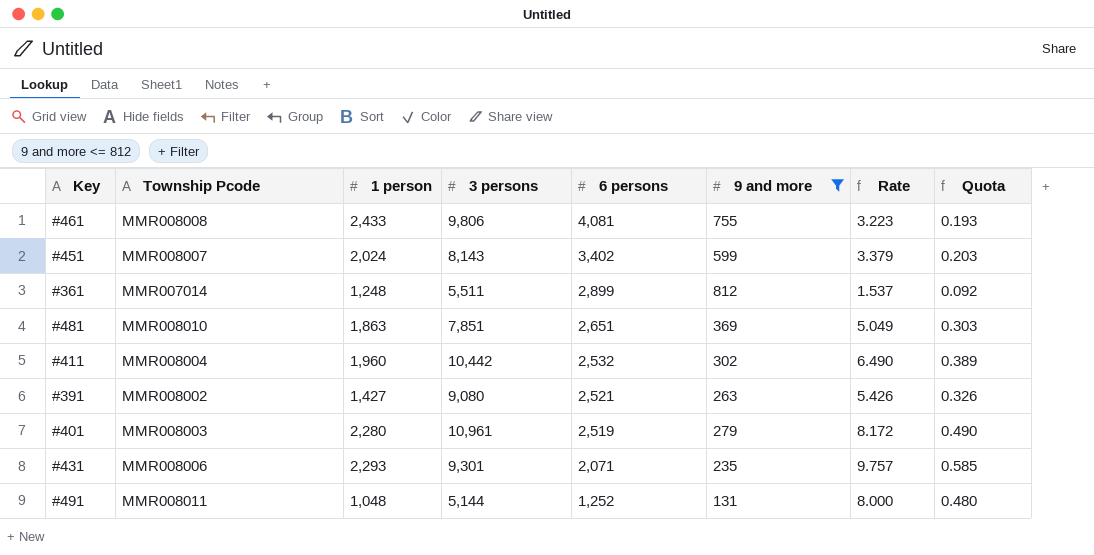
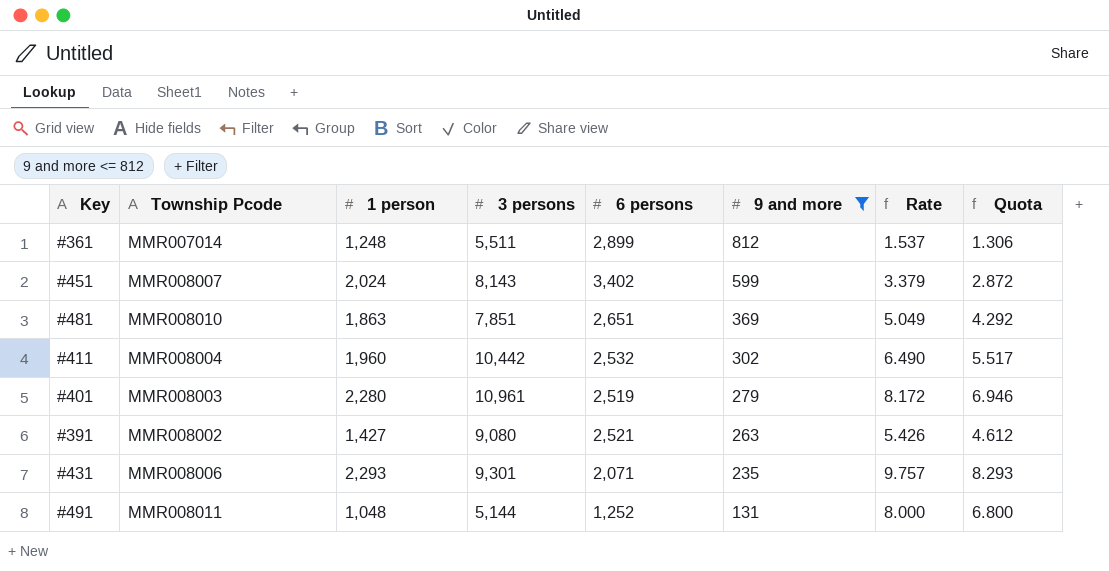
row order: 6 persons descending -> 9 and more descending
column Quota | formula: [Rate] * 0.06 -> [Rate] * 0.85
row #461: MMR008008 | 2,433 | 9,806 | 4,081 | 755 | 3.223 | 0.193 -> none

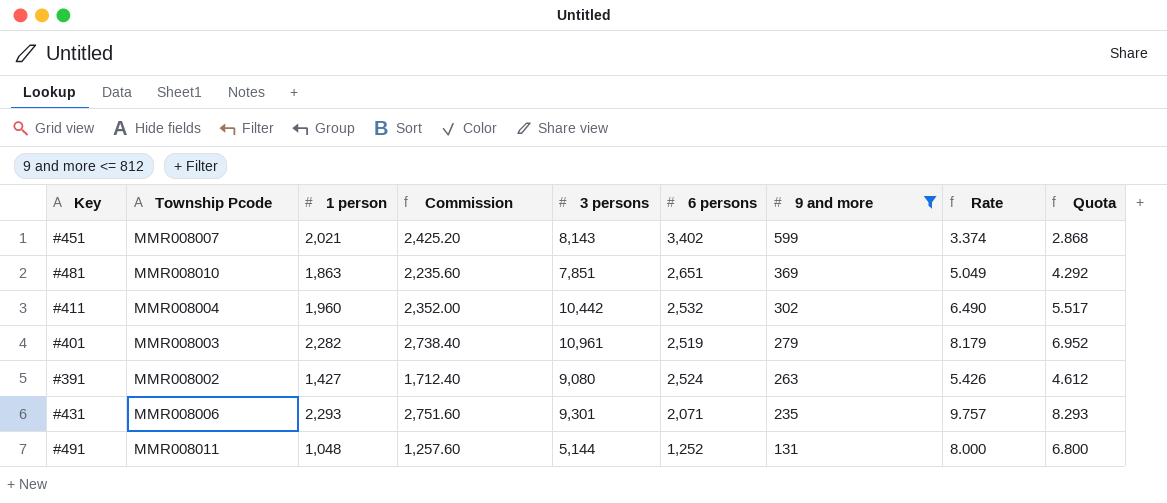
column Commission | formula: none -> [1 person] * 1.2
row #361: MMR007014 | 1,248 | 5,511 | 2,899 | 812 | 1.537 | 1.306 -> none
#451 | 1 person: 2,024 -> 2,021
#451 | Rate: 3.379 -> 3.374
#451 | Quota: 2.872 -> 2.868
#401 | 1 person: 2,280 -> 2,282
#401 | Rate: 8.172 -> 8.179
#401 | Quota: 6.946 -> 6.952
#391 | 6 persons: 2,521 -> 2,524

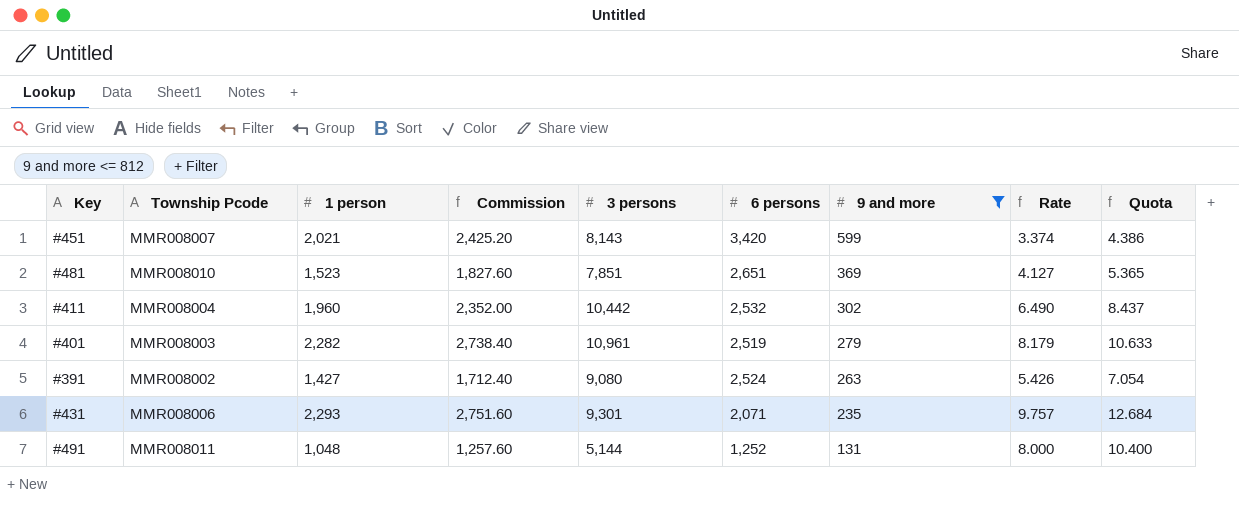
column Quota | formula: [Rate] * 0.85 -> [Rate] * 1.3
#451 | 6 persons: 3,402 -> 3,420
#481 | 1 person: 1,863 -> 1,523
#481 | Commission: 2,235.60 -> 1,827.60
#481 | Rate: 5.049 -> 4.127

